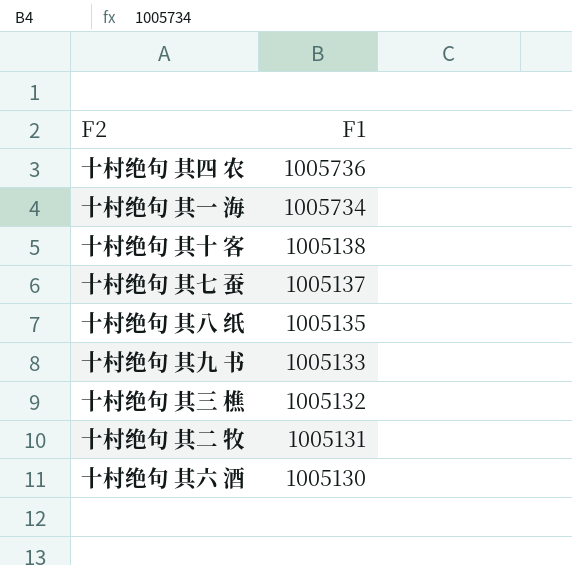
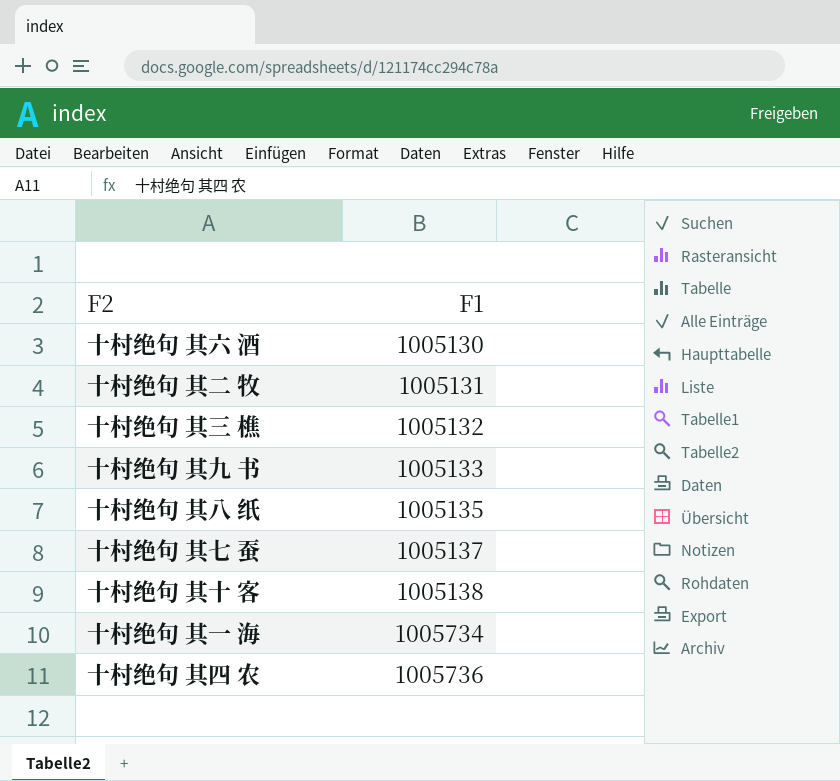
row order: F1 descending -> F1 ascending

